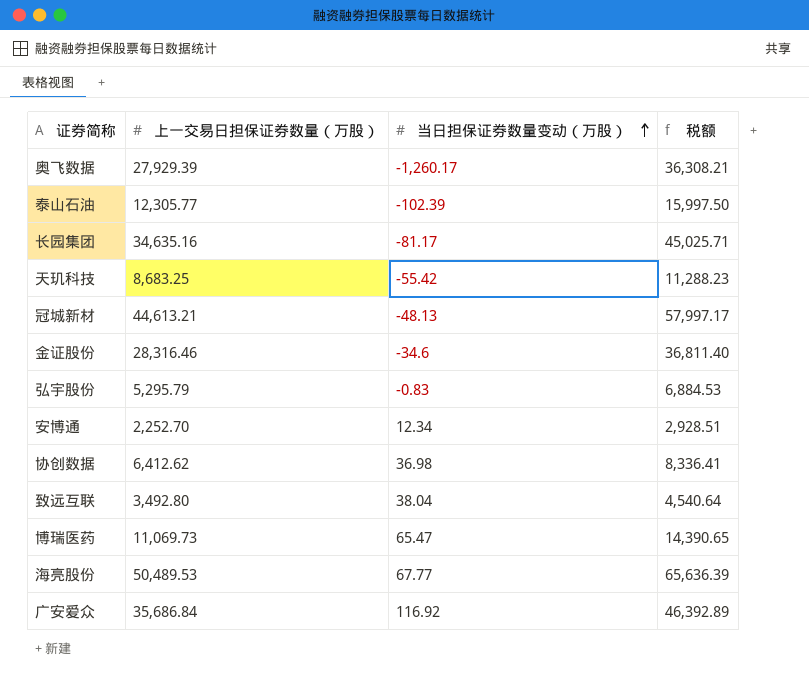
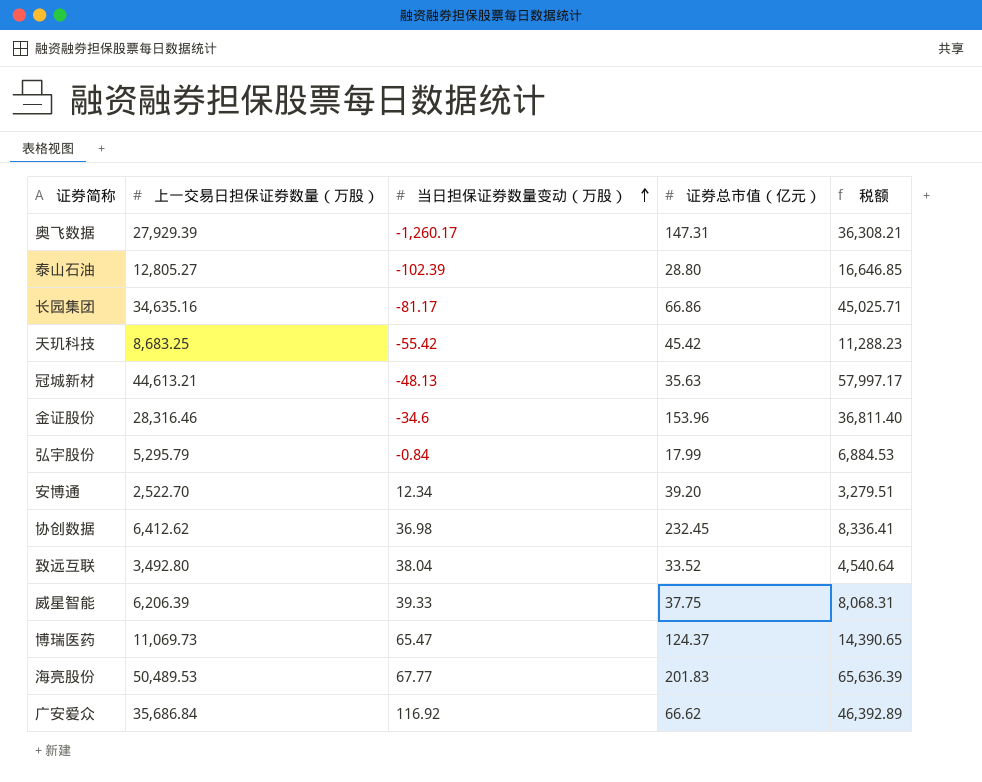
column 证券总市值（亿元） | position: none -> 4
泰山石油 | 上一交易日担保证券数量（万股）: 12,305.77 -> 12,805.27
泰山石油 | 税额: 15,997.50 -> 16,646.85
弘宇股份 | 当日担保证券数量变动（万股）: -0.83 -> -0.84
安博通 | 上一交易日担保证券数量（万股）: 2,252.70 -> 2,522.70
安博通 | 税额: 2,928.51 -> 3,279.51
row 威星智能: none -> 6,206.39 | 39.33 | 37.75 | 8,068.31

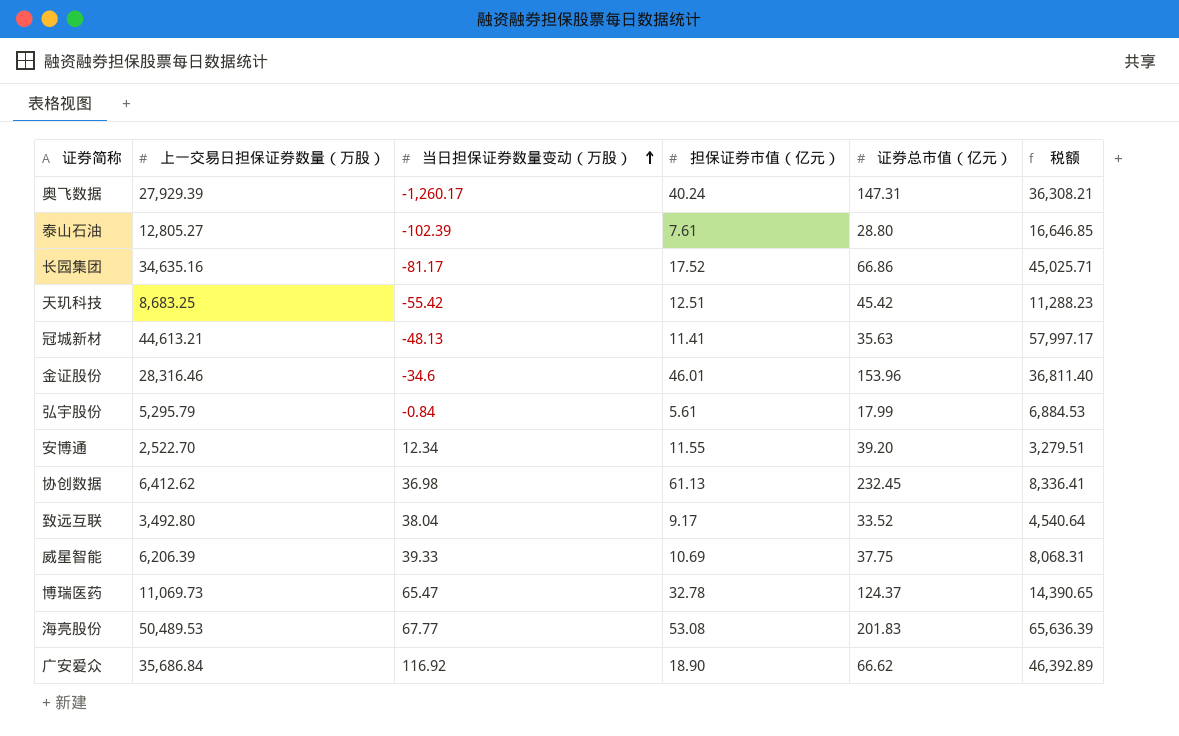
column 担保证券市值（亿元） | position: none -> 4

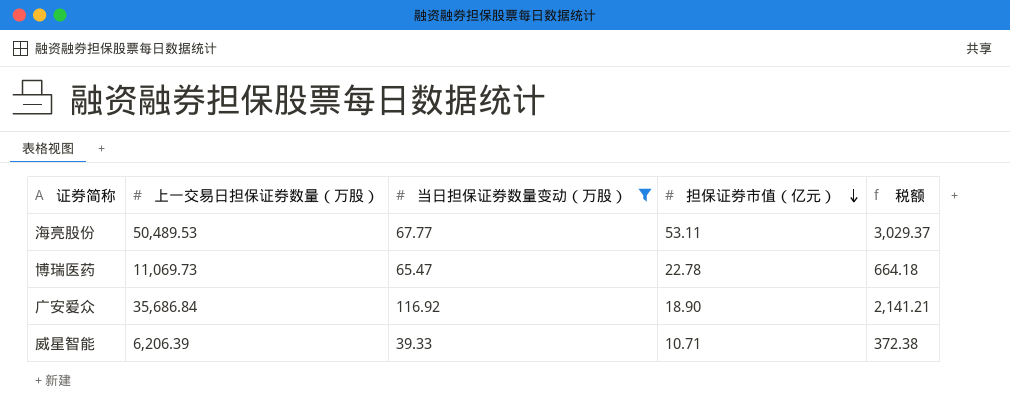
filter: none -> 当日担保证券数量变动（万股） >= 39.33
row order: 当日担保证券数量变动（万股） ascending -> 担保证券市值（亿元） descending
column 证券总市值（亿元） | position: 5 -> none
column 税额 | formula: [上一交易日担保证券数量（万股）] * 1.3 -> [上一交易日担保证券数量（万股）] * 0.06
海亮股份 | 担保证券市值（亿元）: 53.08 -> 53.11
博瑞医药 | 担保证券市值（亿元）: 32.78 -> 22.78
威星智能 | 担保证券市值（亿元）: 10.69 -> 10.71

